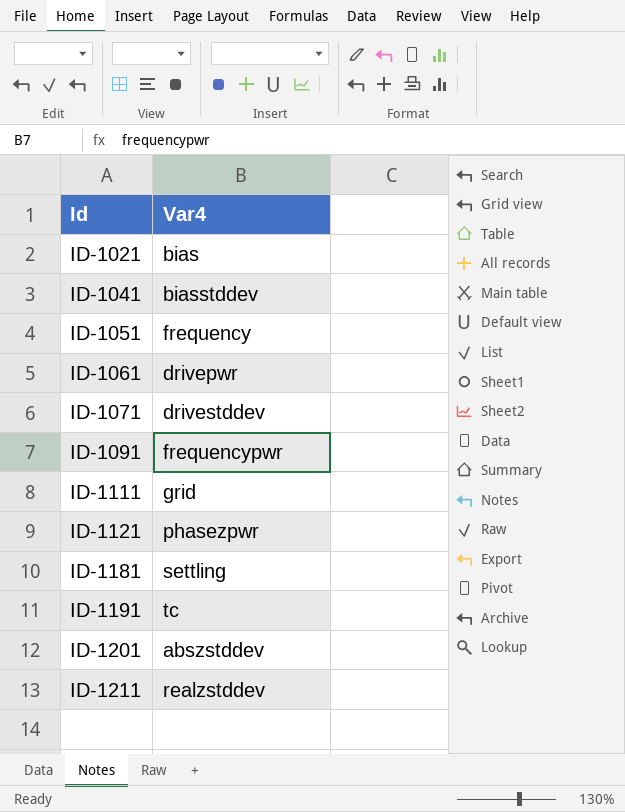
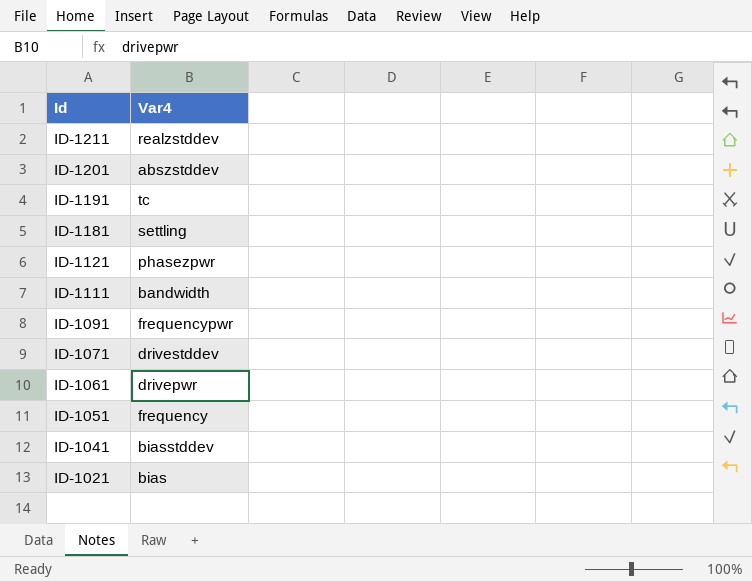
row order: Id ascending -> Id descending
ID-1111 | Var4: grid -> bandwidth

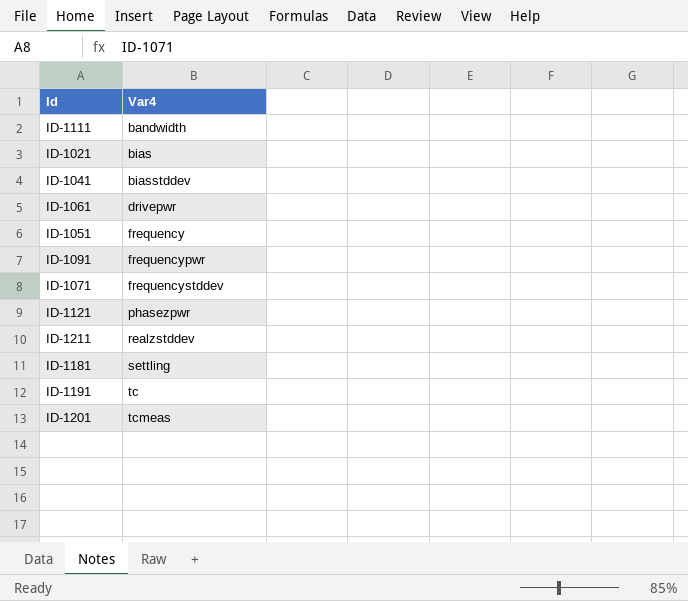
row order: Id descending -> Var4 ascending
ID-1071 | Var4: drivestddev -> frequencystddev
ID-1201 | Var4: abszstddev -> tcmeas

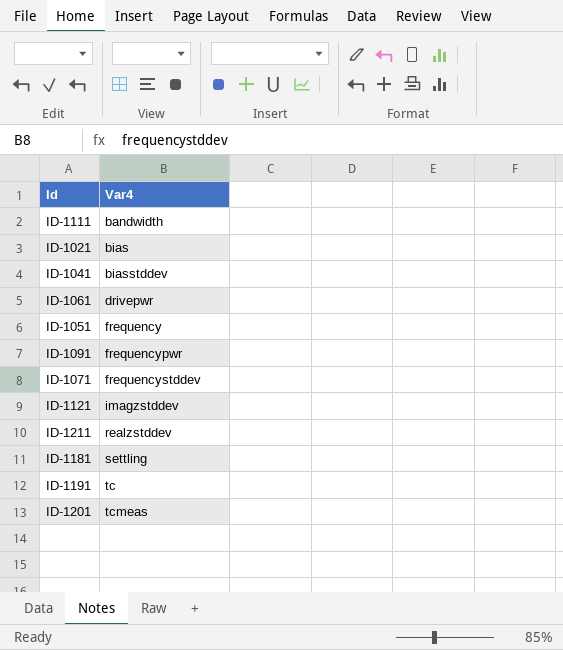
ID-1121 | Var4: phasezpwr -> imagzstddev

